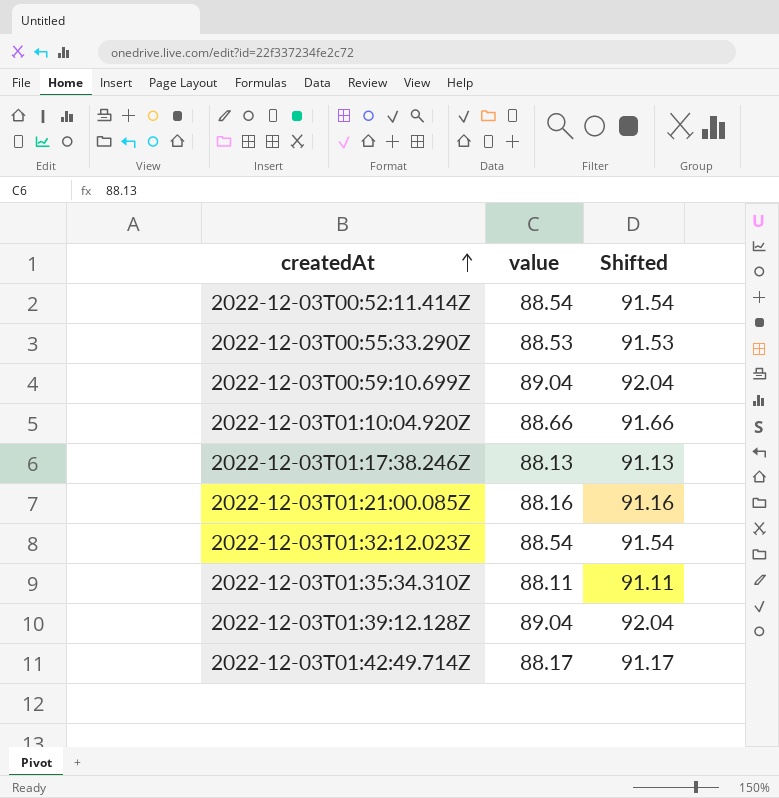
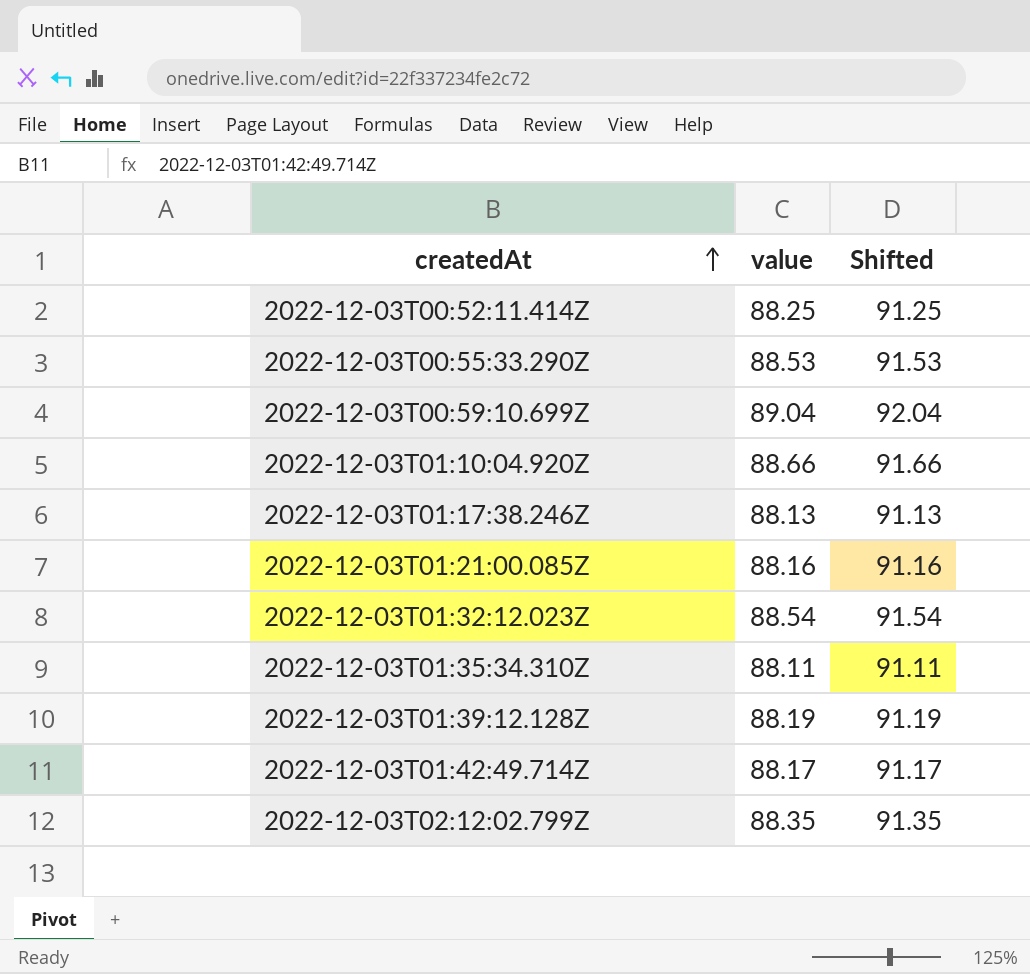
2022-12-03T00:52:11.414Z | value: 88.54 -> 88.25
2022-12-03T00:52:11.414Z | Shifted: 91.54 -> 91.25
2022-12-03T01:39:12.128Z | value: 89.04 -> 88.19
2022-12-03T01:39:12.128Z | Shifted: 92.04 -> 91.19
row 2022-12-03T02:12:02.799Z: none -> 88.35 | 91.35

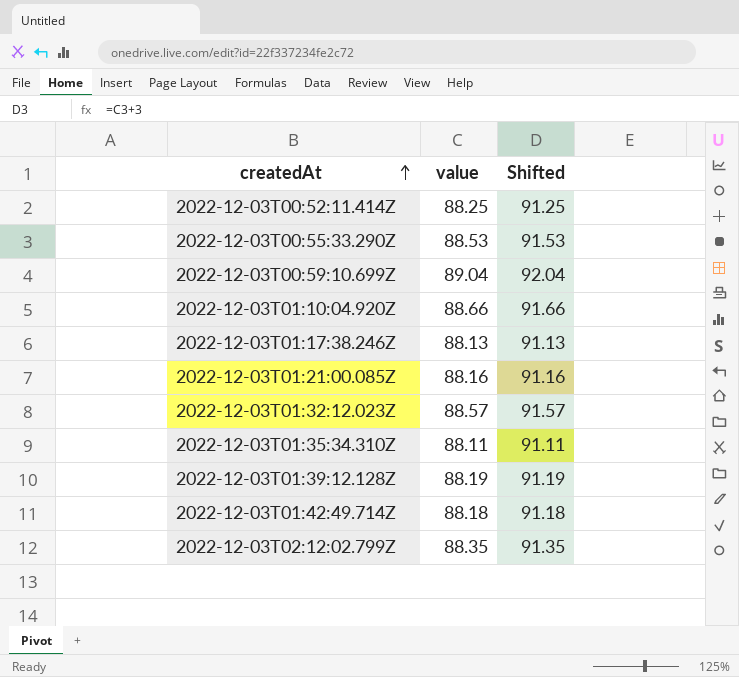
2022-12-03T01:32:12.023Z | value: 88.54 -> 88.57
2022-12-03T01:32:12.023Z | Shifted: 91.54 -> 91.57
2022-12-03T01:42:49.714Z | value: 88.17 -> 88.18
2022-12-03T01:42:49.714Z | Shifted: 91.17 -> 91.18

